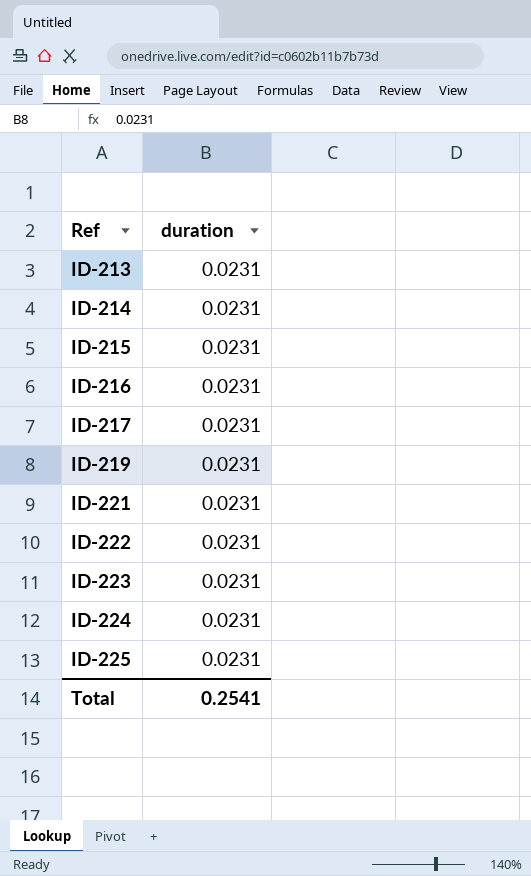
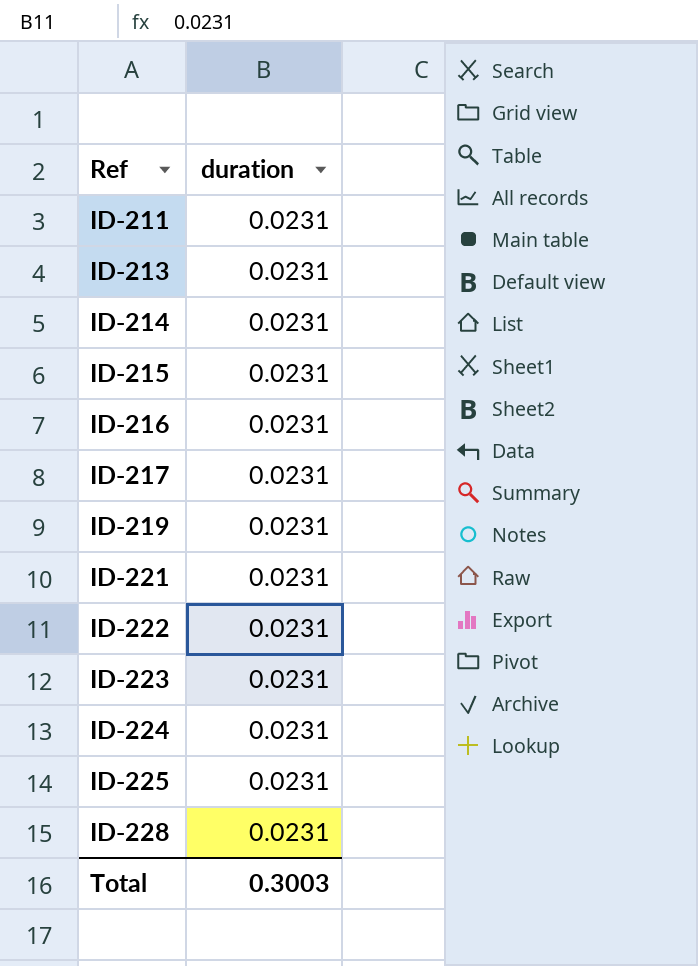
row ID-211: none -> 0.0231
row ID-228: none -> 0.0231
Total | duration: 0.2541 -> 0.3003

